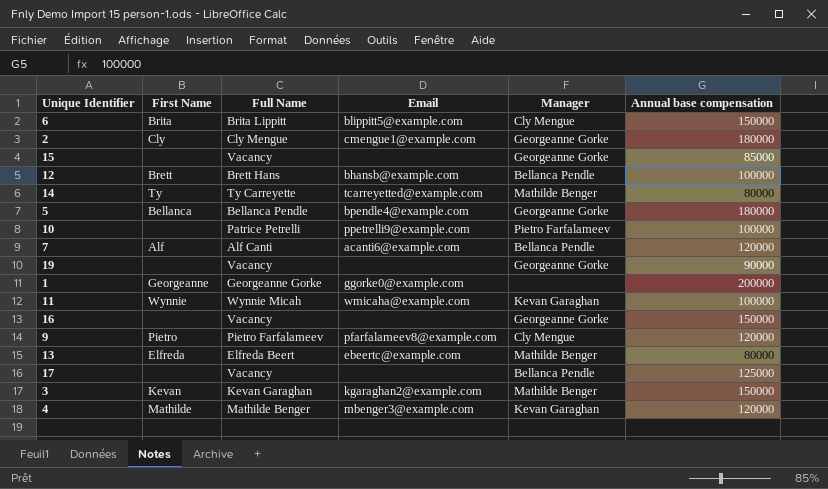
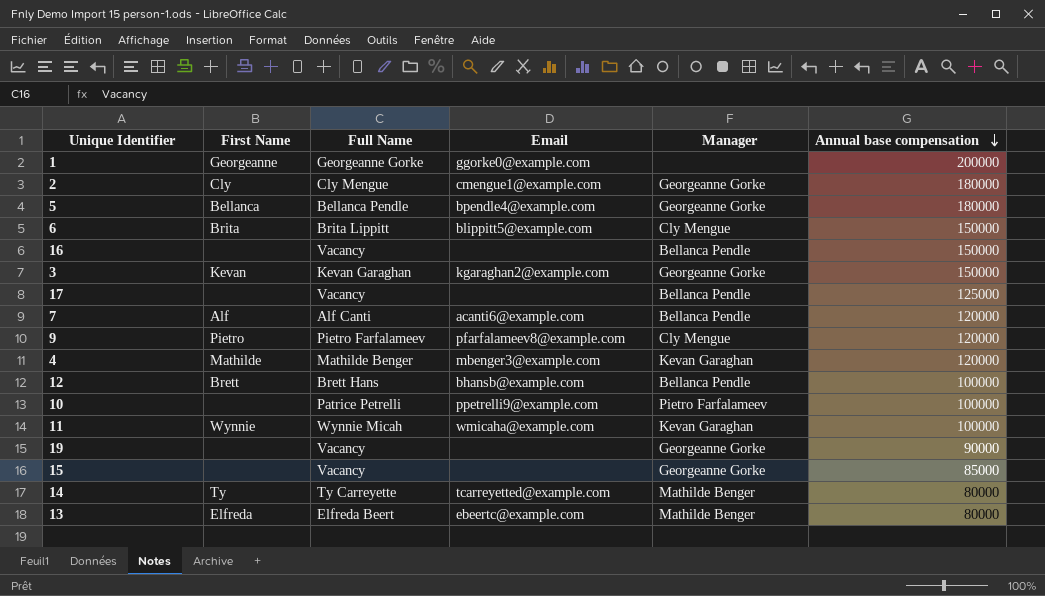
row order: none -> Annual base compensation descending
16 | Manager: Georgeanne Gorke -> Bellanca Pendle
3 | Manager: Mathilde Benger -> Georgeanne Gorke

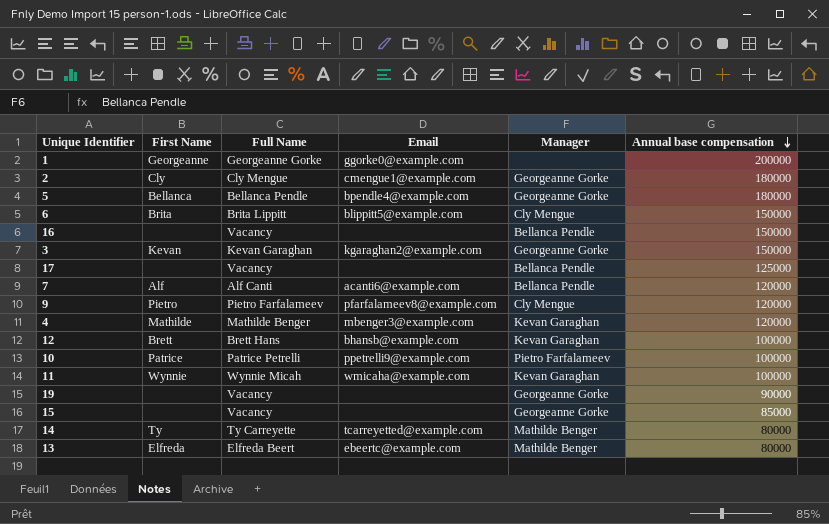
12 | Manager: Bellanca Pendle -> Kevan Garaghan
10 | First Name: none -> Patrice

